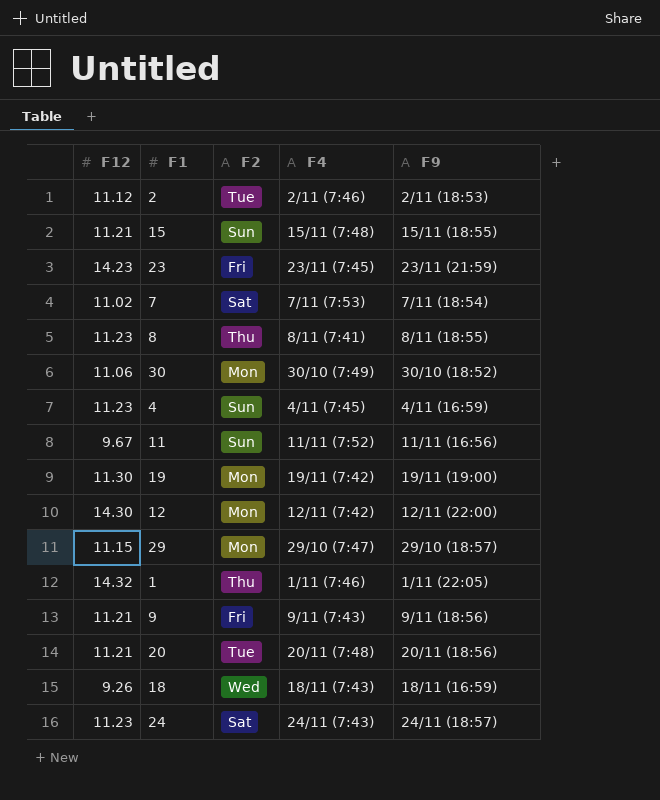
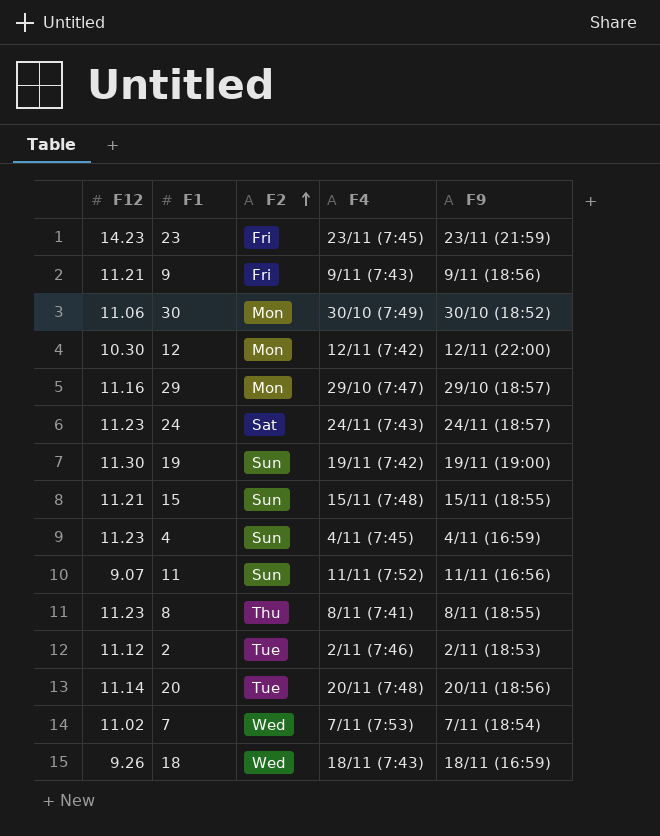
row order: none -> F2 ascending
row 1: 14.32 | Thu | 1/11 (7:46) | 1/11 (22:05) -> none
12 | F12: 14.30 -> 10.30
29 | F12: 11.15 -> 11.16
19 | F2: Mon -> Sun
11 | F12: 9.67 -> 9.07
20 | F12: 11.21 -> 11.14
7 | F2: Sat -> Wed

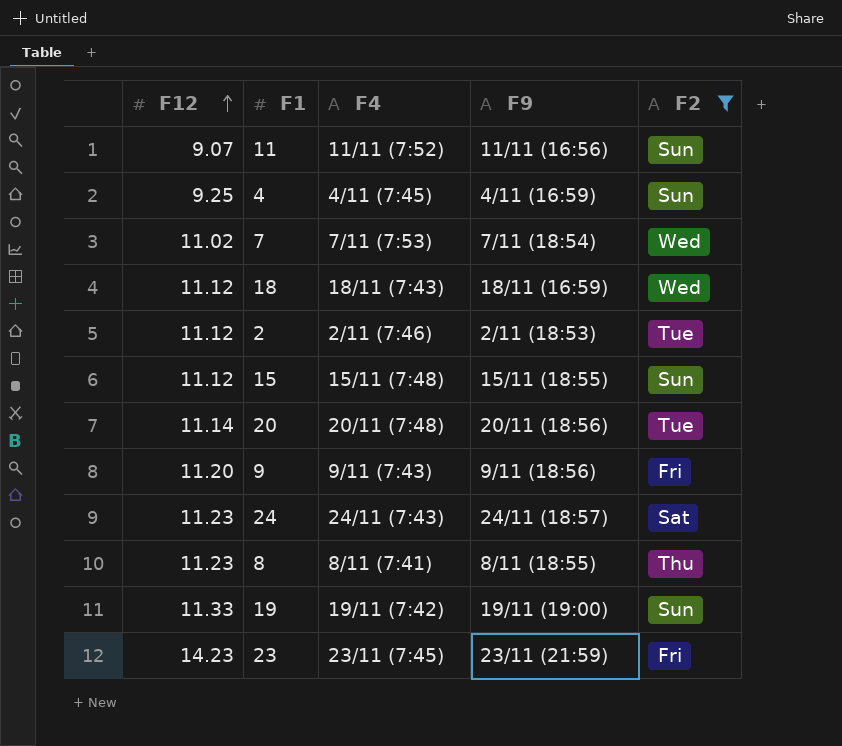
filter: none -> F2 != Mon
row order: F2 ascending -> F12 ascending
column F2 | position: 3 -> 5
4 | F12: 11.23 -> 9.25
18 | F12: 9.26 -> 11.12
15 | F12: 11.21 -> 11.12
9 | F12: 11.21 -> 11.20
19 | F12: 11.30 -> 11.33

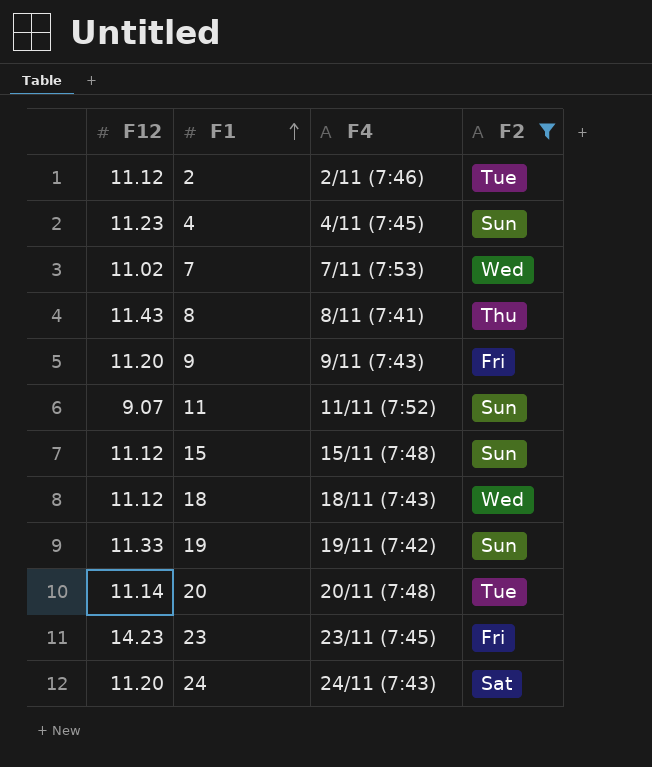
row order: F12 ascending -> F1 ascending
column F9 | position: 4 -> none
4 | F12: 9.25 -> 11.23
8 | F12: 11.23 -> 11.43
24 | F12: 11.23 -> 11.20

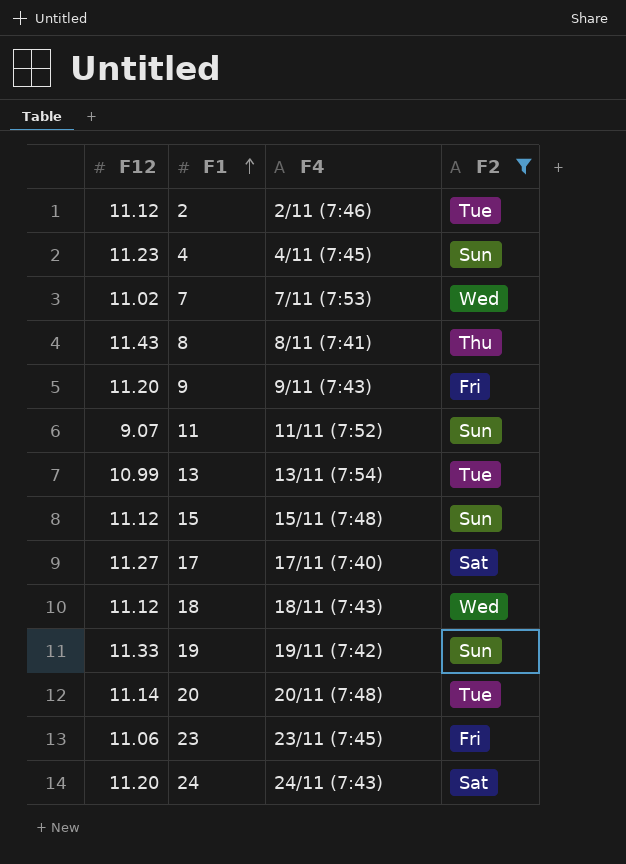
row 13: none -> 10.99 | 13/11 (7:54) | Tue
row 17: none -> 11.27 | 17/11 (7:40) | Sat
23 | F12: 14.23 -> 11.06

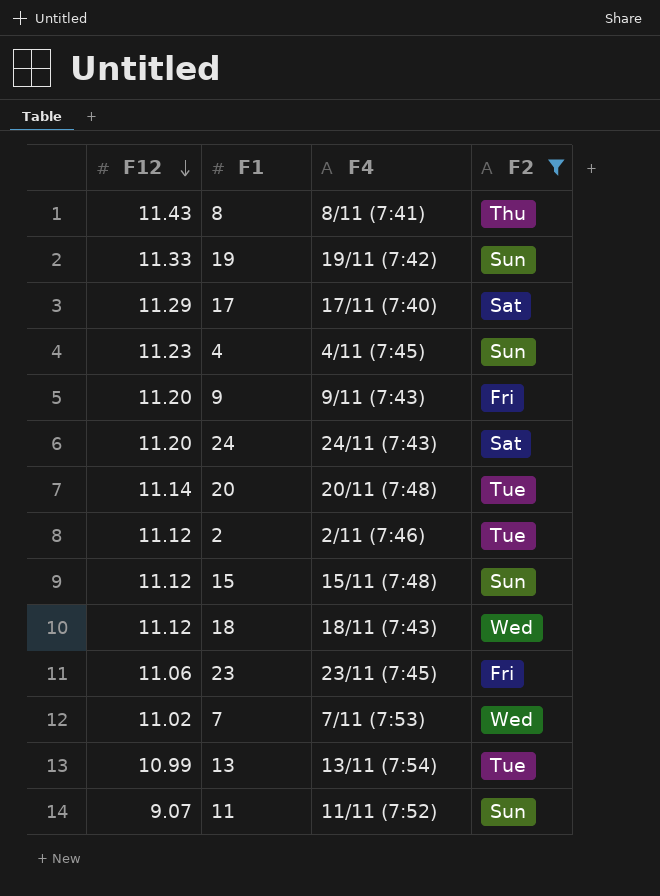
row order: F1 ascending -> F12 descending
17 | F12: 11.27 -> 11.29

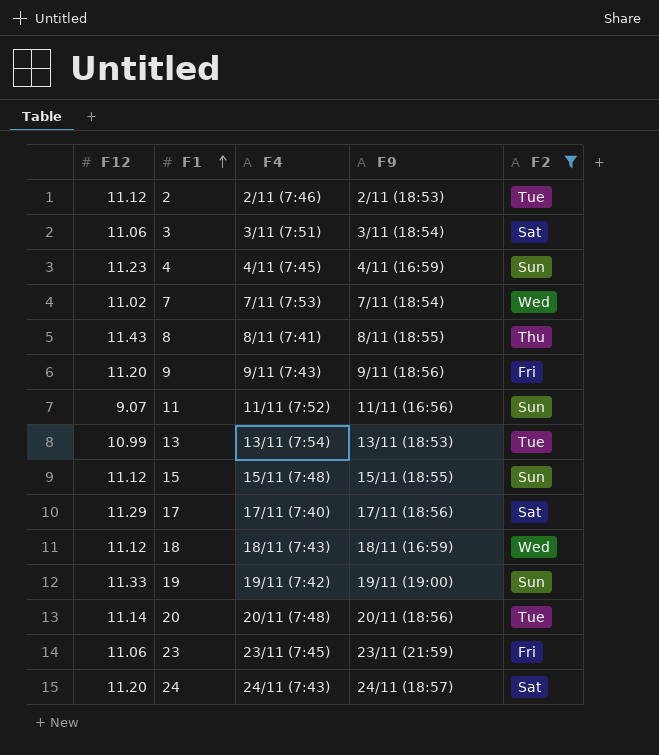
row order: F12 descending -> F1 ascending
column F9 | position: none -> 4
row 3: none -> 11.06 | 3/11 (7:51) | 3/11 (18:54) | Sat

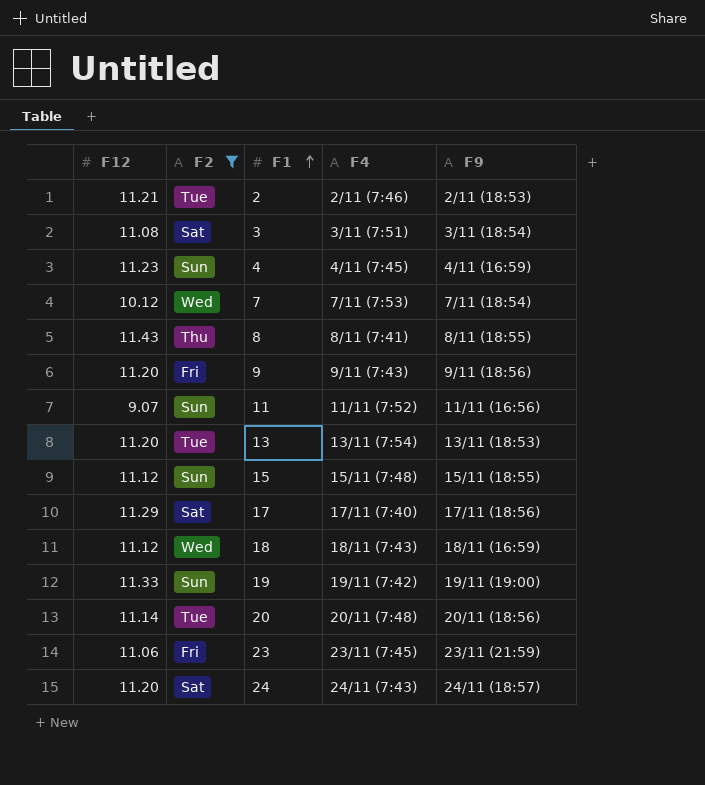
column F2 | position: 5 -> 2
2 | F12: 11.12 -> 11.21
3 | F12: 11.06 -> 11.08
7 | F12: 11.02 -> 10.12
13 | F12: 10.99 -> 11.20

